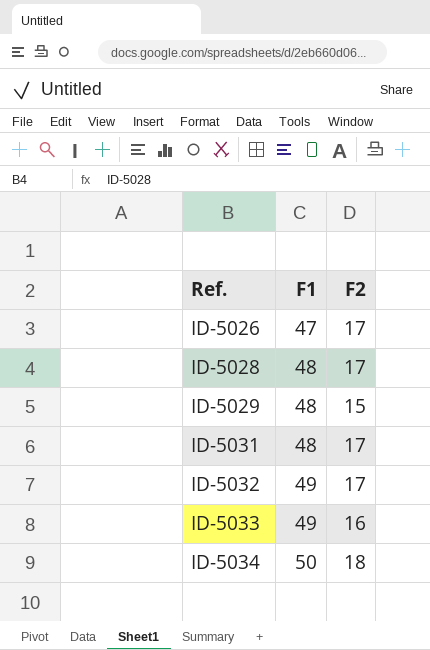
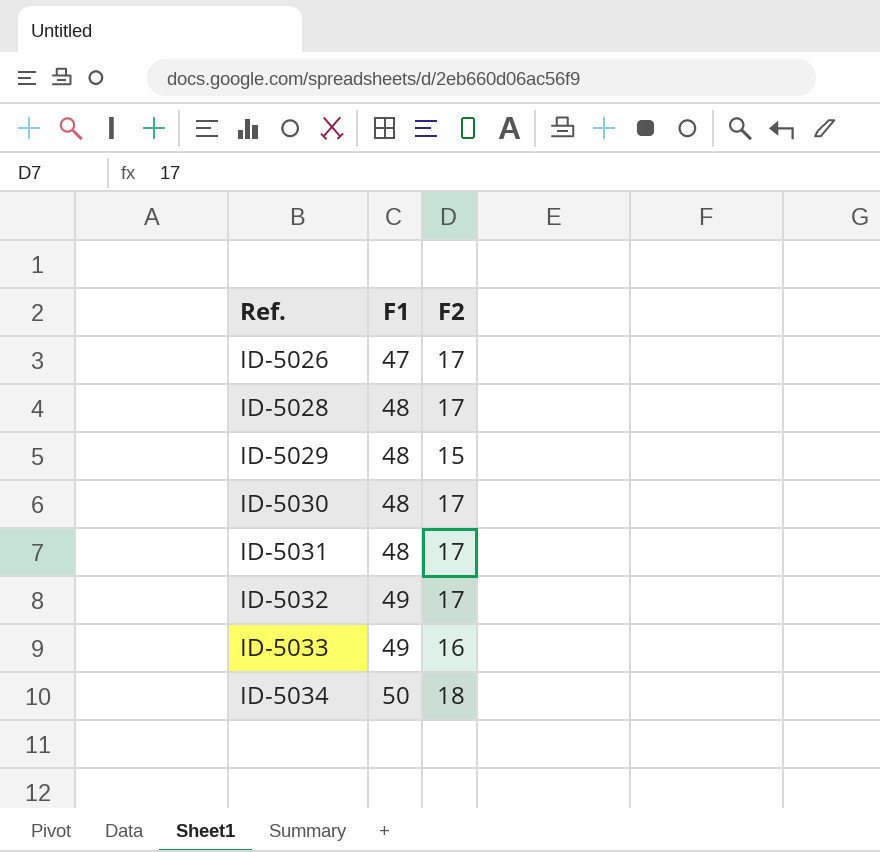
row ID-5030: none -> 48 | 17

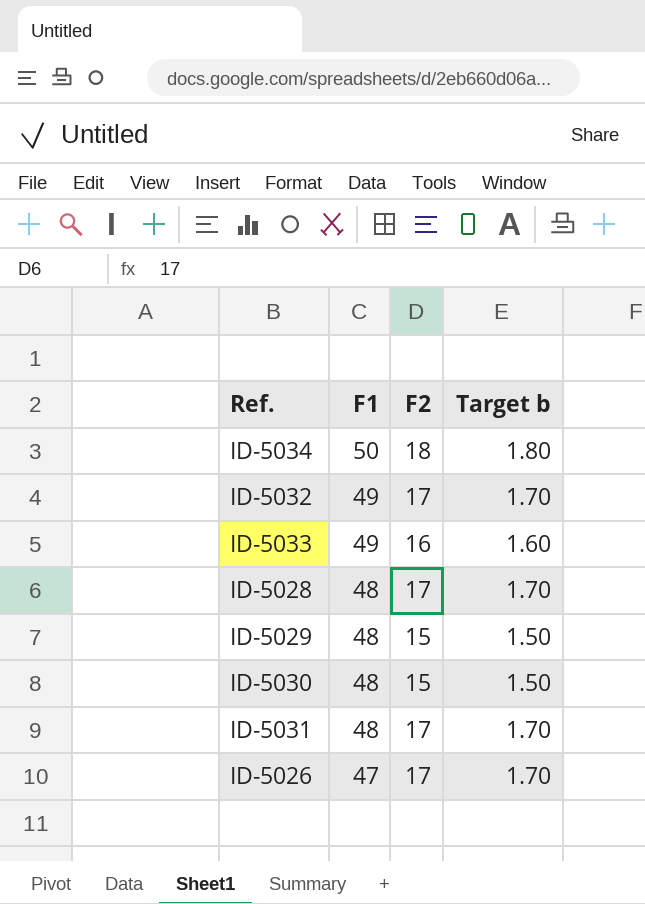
row order: Ref. ascending -> F1 descending
column Target b | formula: none -> [F2] * 0.1
ID-5030 | F2: 17 -> 15

